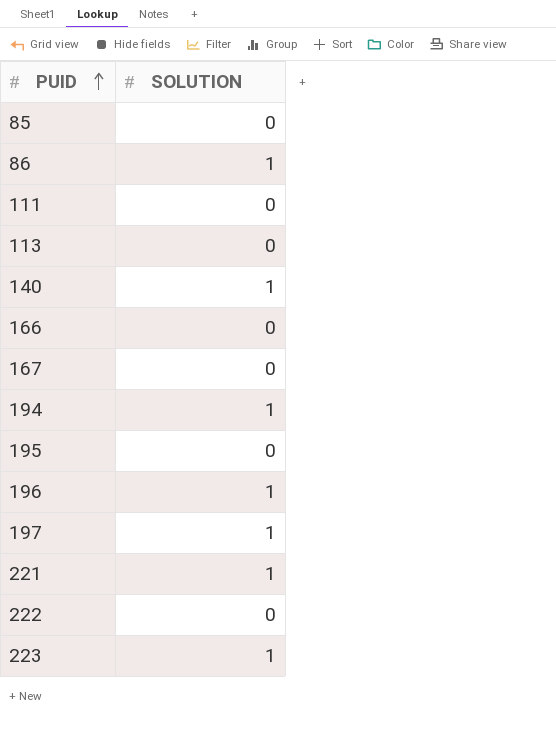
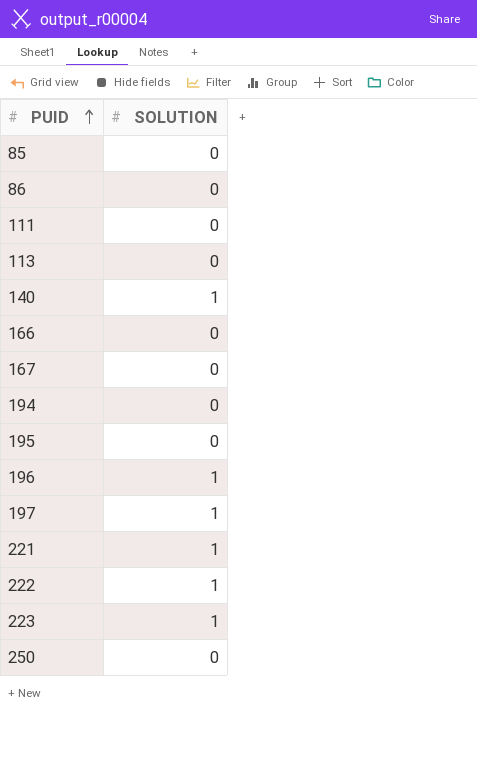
86 | SOLUTION: 1 -> 0
194 | SOLUTION: 1 -> 0
222 | SOLUTION: 0 -> 1
row 250: none -> 0

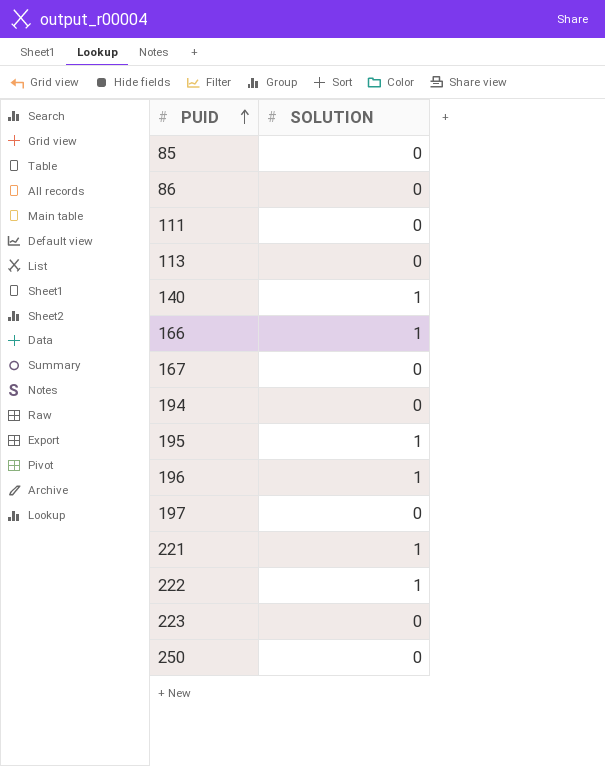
166 | SOLUTION: 0 -> 1
195 | SOLUTION: 0 -> 1
197 | SOLUTION: 1 -> 0
223 | SOLUTION: 1 -> 0

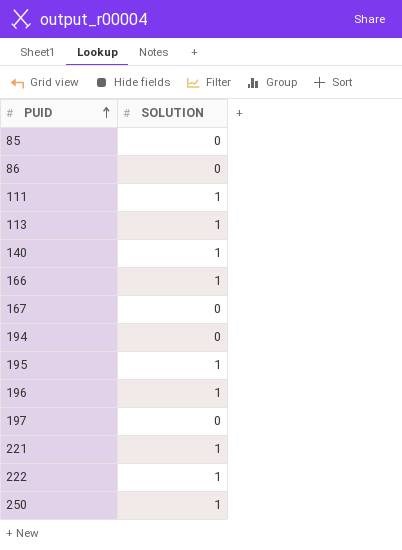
row 223: 0 -> none
111 | SOLUTION: 0 -> 1
113 | SOLUTION: 0 -> 1
250 | SOLUTION: 0 -> 1

